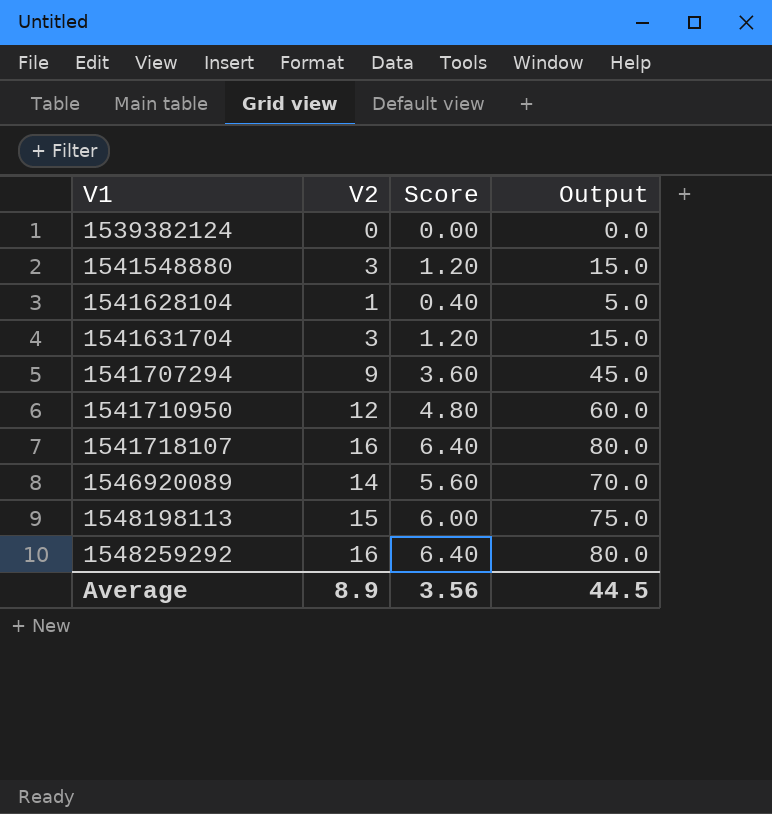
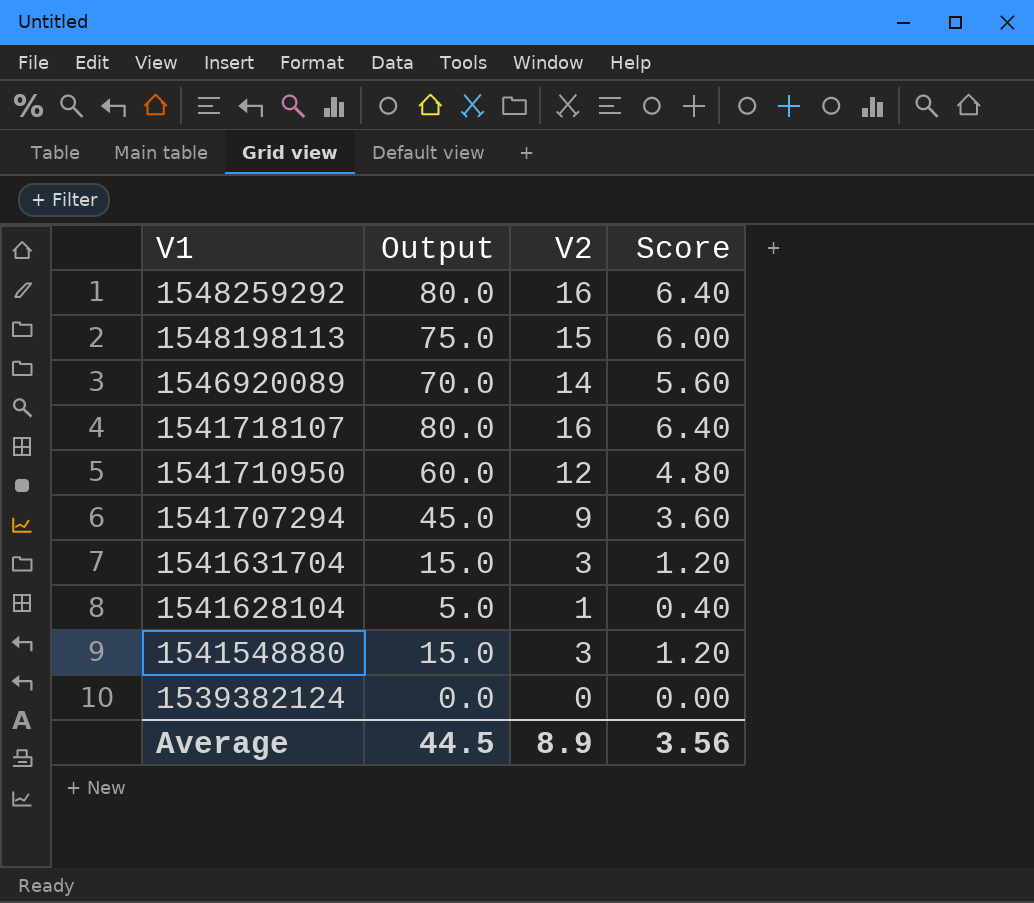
row order: V1 ascending -> V1 descending
column Output | position: 4 -> 2

